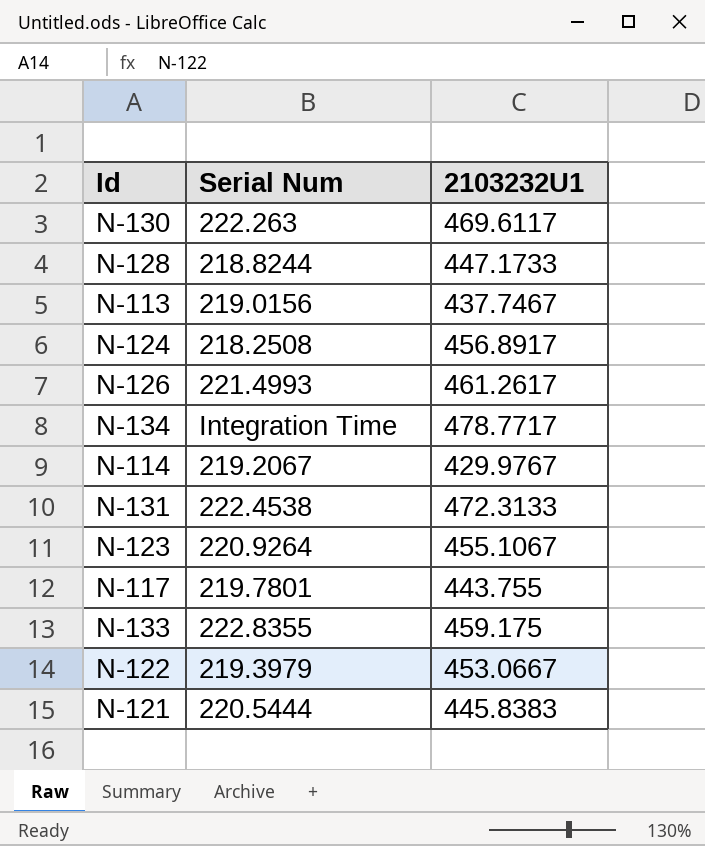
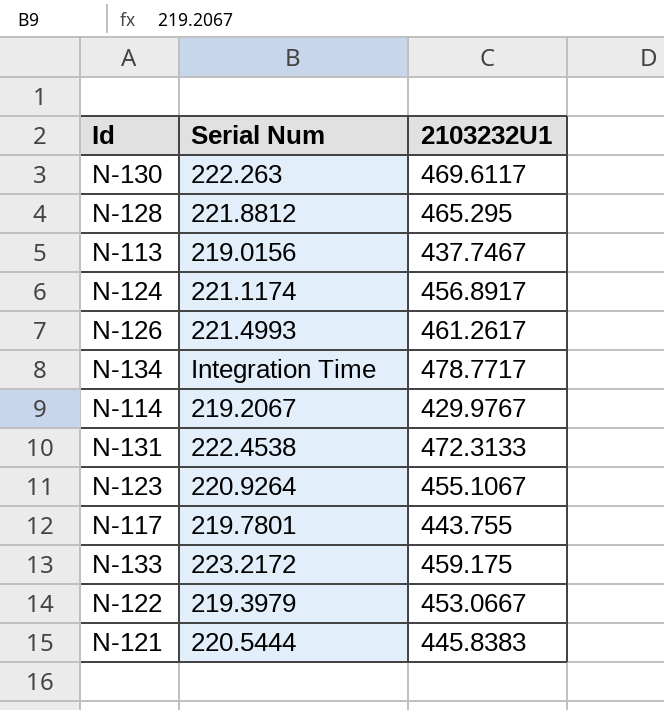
N-128 | Serial Num: 218.8244 -> 221.8812
N-128 | 2103232U1: 447.1733 -> 465.295
N-124 | Serial Num: 218.2508 -> 221.1174
N-133 | Serial Num: 222.8355 -> 223.2172

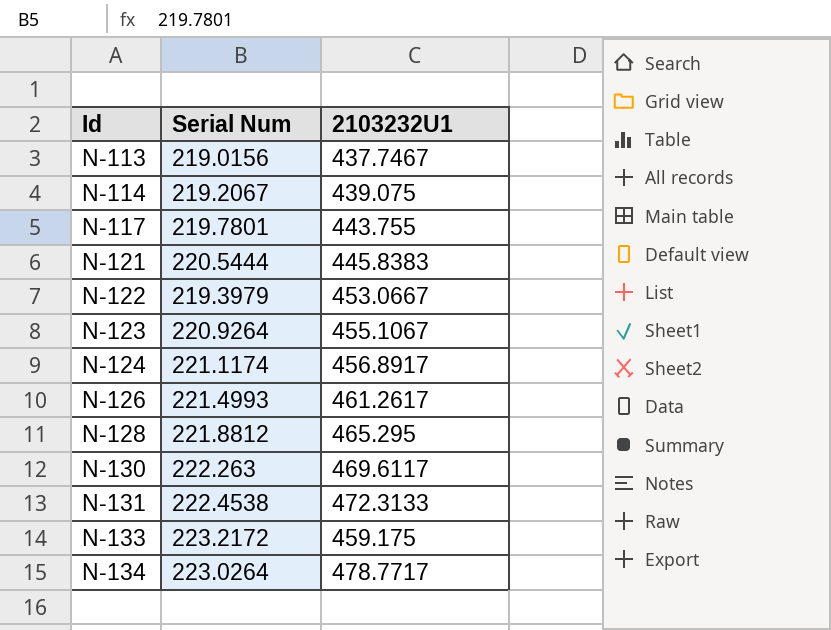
row order: none -> Id ascending
N-114 | 2103232U1: 429.9767 -> 439.075
N-134 | Serial Num: Integration Time -> 223.0264

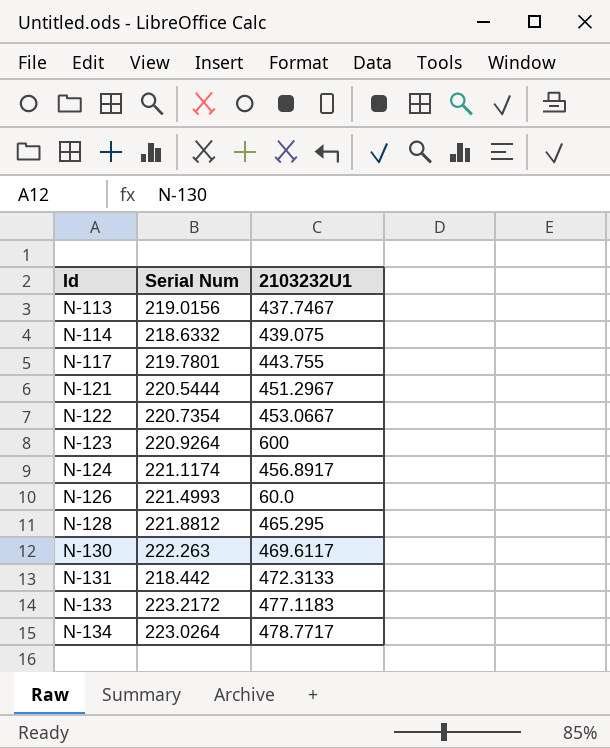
N-114 | Serial Num: 219.2067 -> 218.6332
N-121 | 2103232U1: 445.8383 -> 451.2967
N-122 | Serial Num: 219.3979 -> 220.7354
N-123 | 2103232U1: 455.1067 -> 600
N-126 | 2103232U1: 461.2617 -> 60.0
N-131 | Serial Num: 222.4538 -> 218.442
N-133 | 2103232U1: 459.175 -> 477.1183

